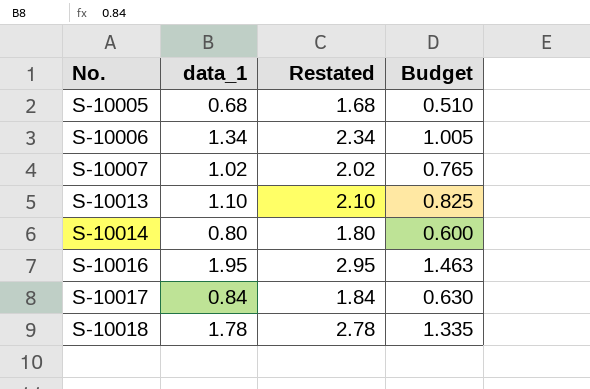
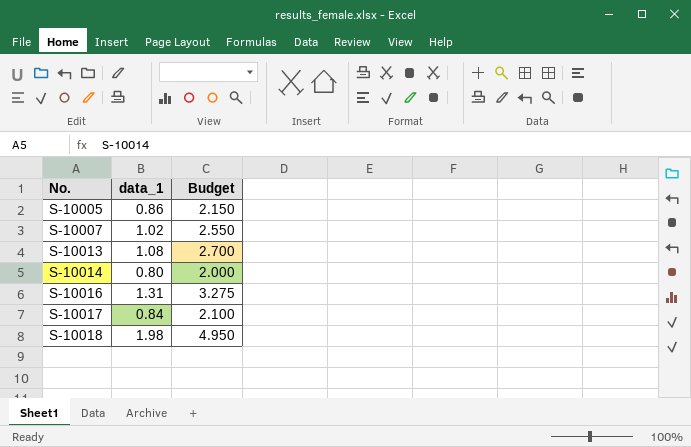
column Restated | formula: [data_1] + 1 -> none
column Budget | formula: [data_1] * 0.75 -> [data_1] * 2.5
row S-10006: 1.34 | 2.34 | 1.005 -> none
S-10005 | data_1: 0.68 -> 0.86
S-10013 | data_1: 1.10 -> 1.08
S-10016 | data_1: 1.95 -> 1.31
S-10018 | data_1: 1.78 -> 1.98

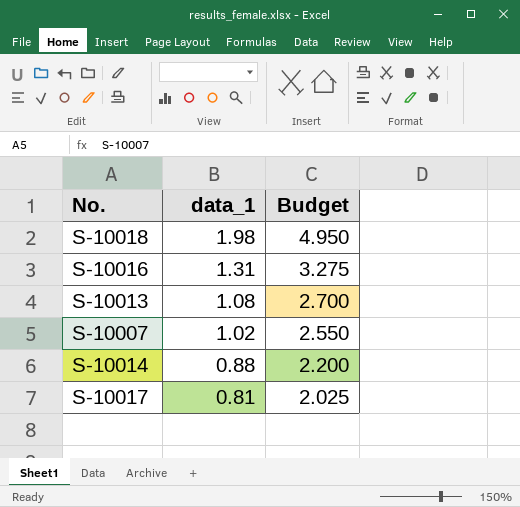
row order: No. ascending -> data_1 descending
row S-10005: 0.86 | 2.150 -> none
S-10014 | data_1: 0.80 -> 0.88
S-10014 | Budget: 2.000 -> 2.200
S-10017 | data_1: 0.84 -> 0.81
S-10017 | Budget: 2.100 -> 2.025

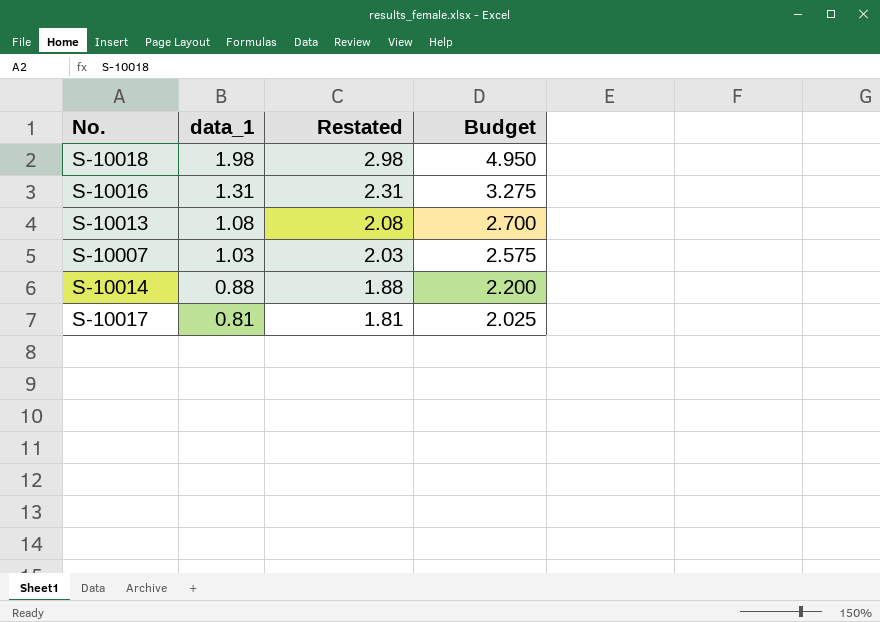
column Restated | formula: none -> [data_1] + 1
S-10007 | data_1: 1.02 -> 1.03
S-10007 | Budget: 2.550 -> 2.575

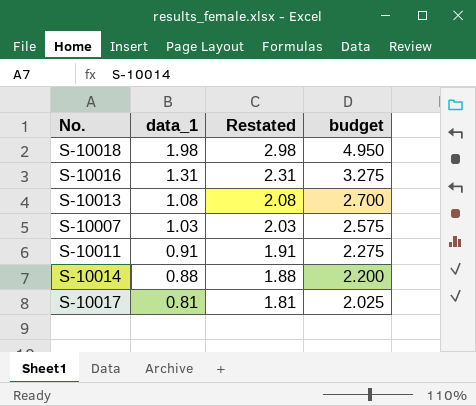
column name: Budget -> budget
row S-10011: none -> 0.91 | 1.91 | 2.275

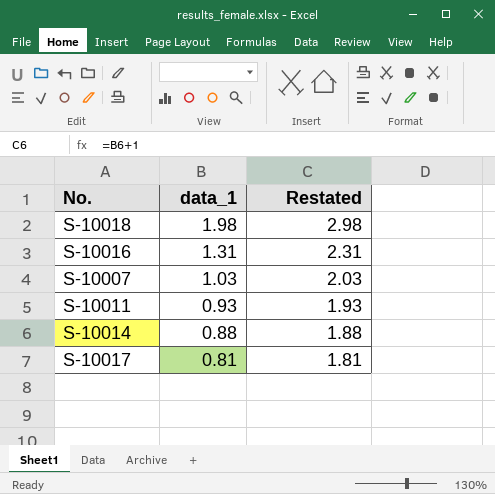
column budget | formula: [data_1] * 2.5 -> none
row S-10013: 1.08 | 2.08 | 2.700 -> none
S-10011 | data_1: 0.91 -> 0.93
S-10011 | Restated: 1.91 -> 1.93

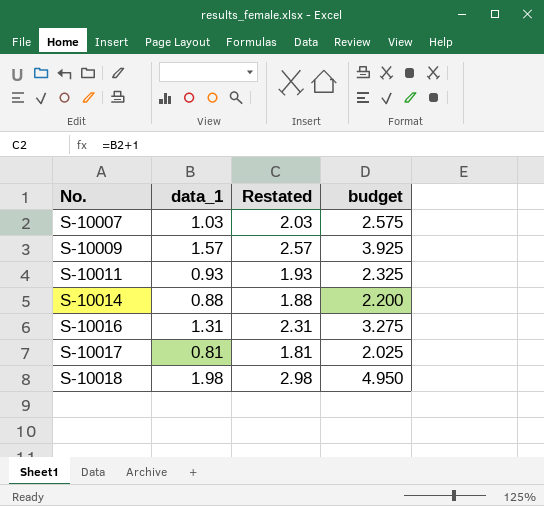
row order: data_1 descending -> No. ascending
column budget | formula: none -> [data_1] * 2.5
row S-10009: none -> 1.57 | 2.57 | 3.925

